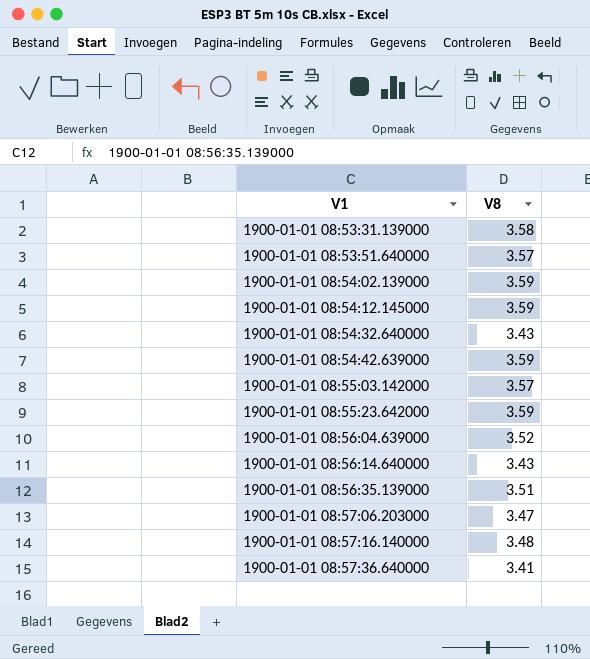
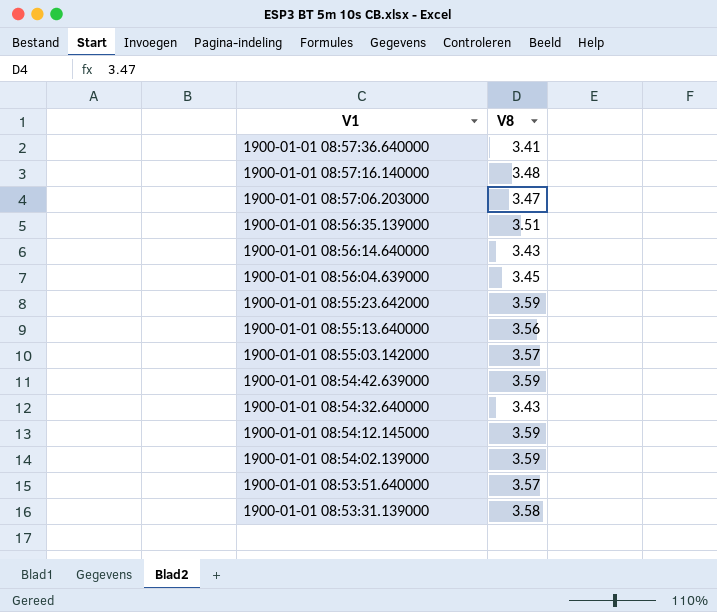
row order: V1 ascending -> V1 descending
1900-01-01 08:56:04.639000 | V8: 3.52 -> 3.45
row 1900-01-01 08:55:13.640000: none -> 3.56

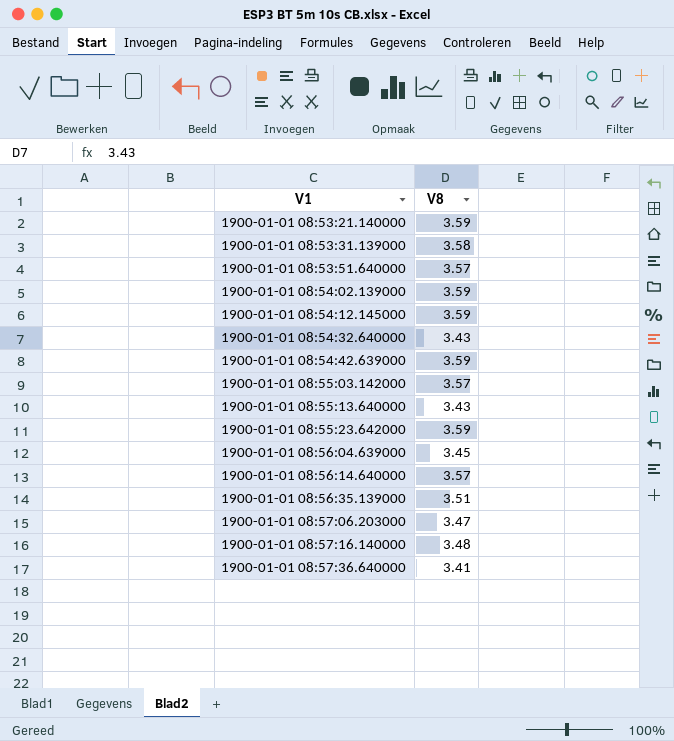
row order: V1 descending -> V1 ascending
row 1900-01-01 08:53:21.140000: none -> 3.59
1900-01-01 08:55:13.640000 | V8: 3.56 -> 3.43
1900-01-01 08:56:14.640000 | V8: 3.43 -> 3.57

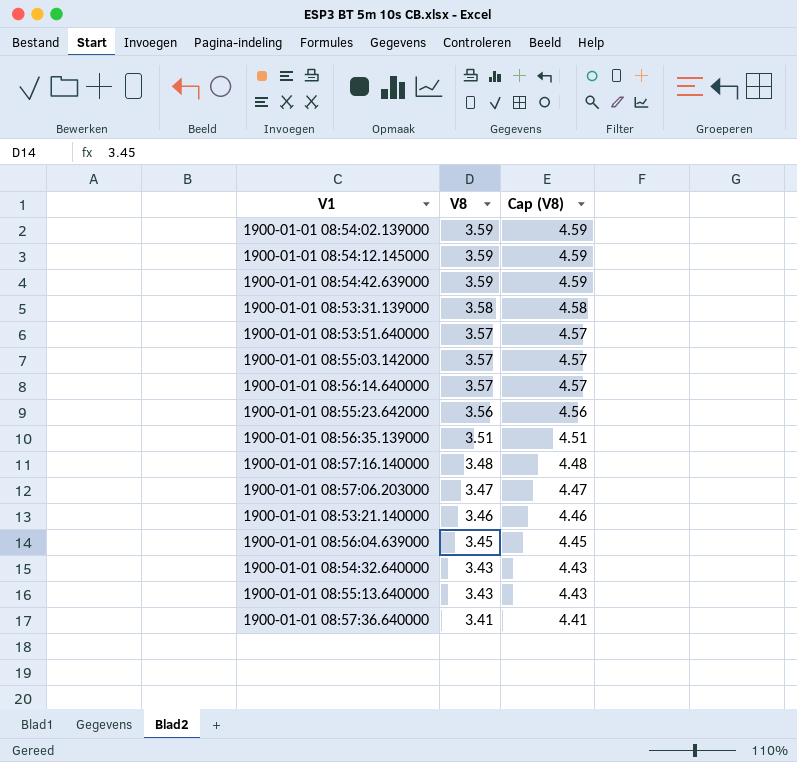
row order: V1 ascending -> V8 descending
column Cap (V8) | formula: none -> [V8] + 1
1900-01-01 08:55:23.642000 | V8: 3.59 -> 3.56
1900-01-01 08:53:21.140000 | V8: 3.59 -> 3.46

